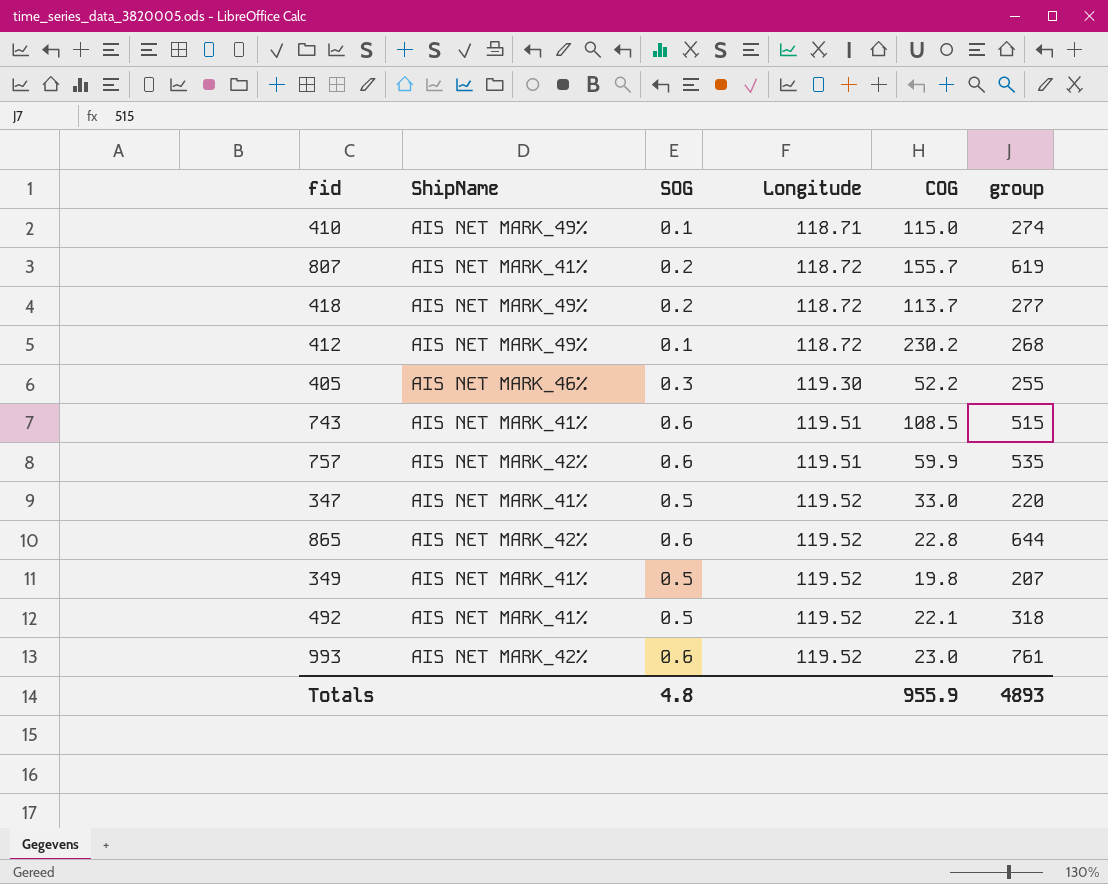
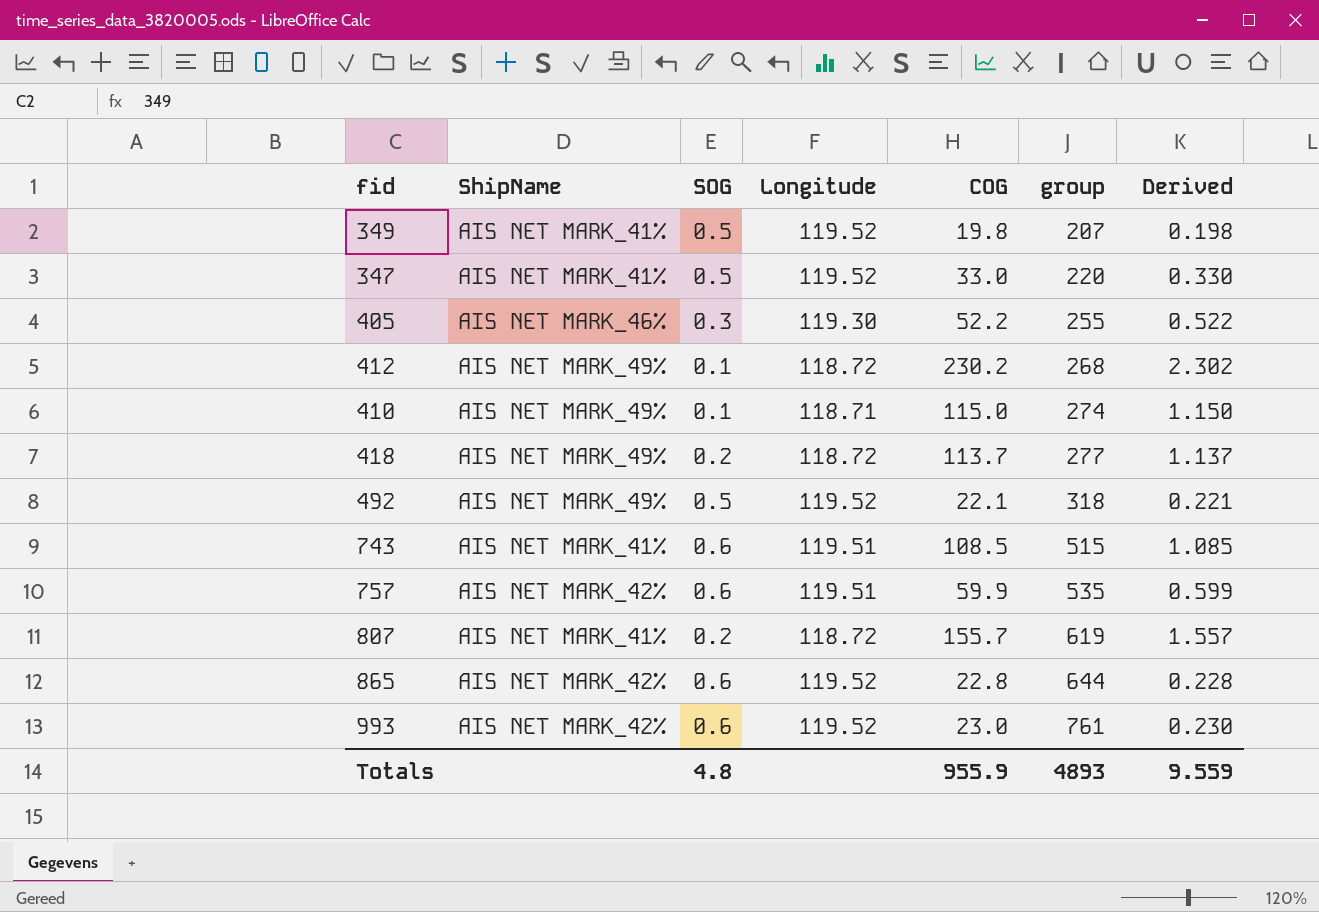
row order: Longitude ascending -> group ascending
column Derived | formula: none -> [COG] * 0.01
492 | ShipName: AIS NET MARK_41% -> AIS NET MARK_49%

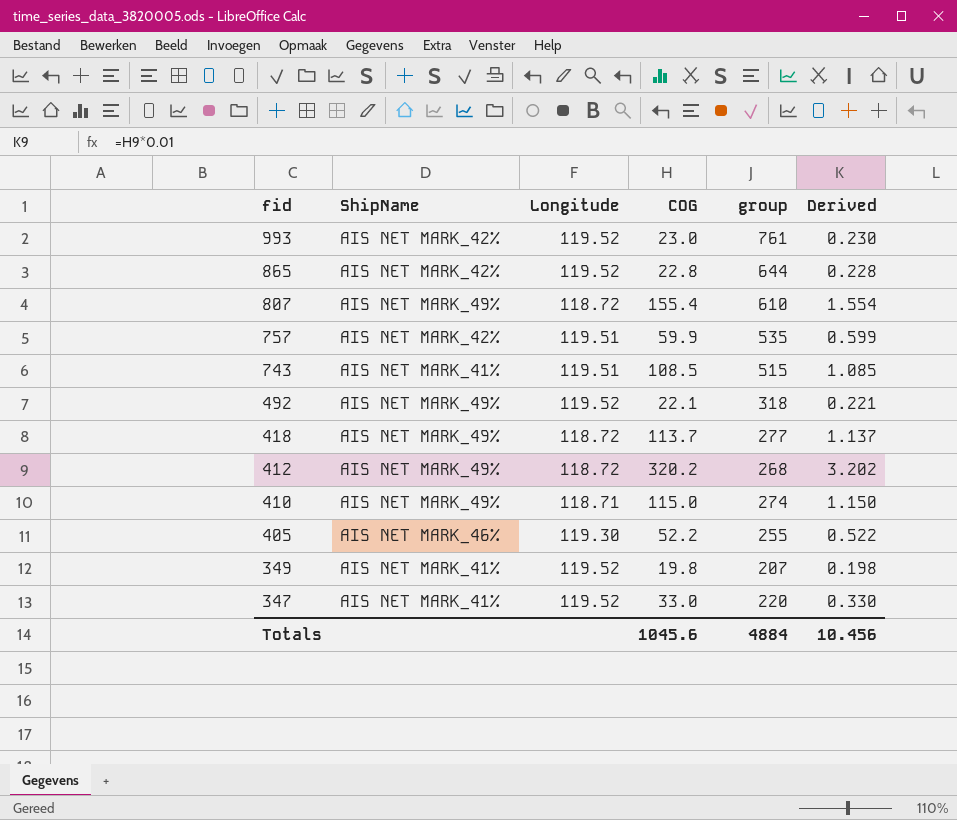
row order: group ascending -> fid descending
column SOG | position: 3 -> none
807 | ShipName: AIS NET MARK_41% -> AIS NET MARK_49%
807 | COG: 155.7 -> 155.4
807 | group: 619 -> 610
807 | Derived: 1.557 -> 1.554
412 | COG: 230.2 -> 320.2
412 | Derived: 2.302 -> 3.202
Totals | COG: 955.9 -> 1045.6
Totals | group: 4893 -> 4884
Totals | Derived: 9.559 -> 10.456

